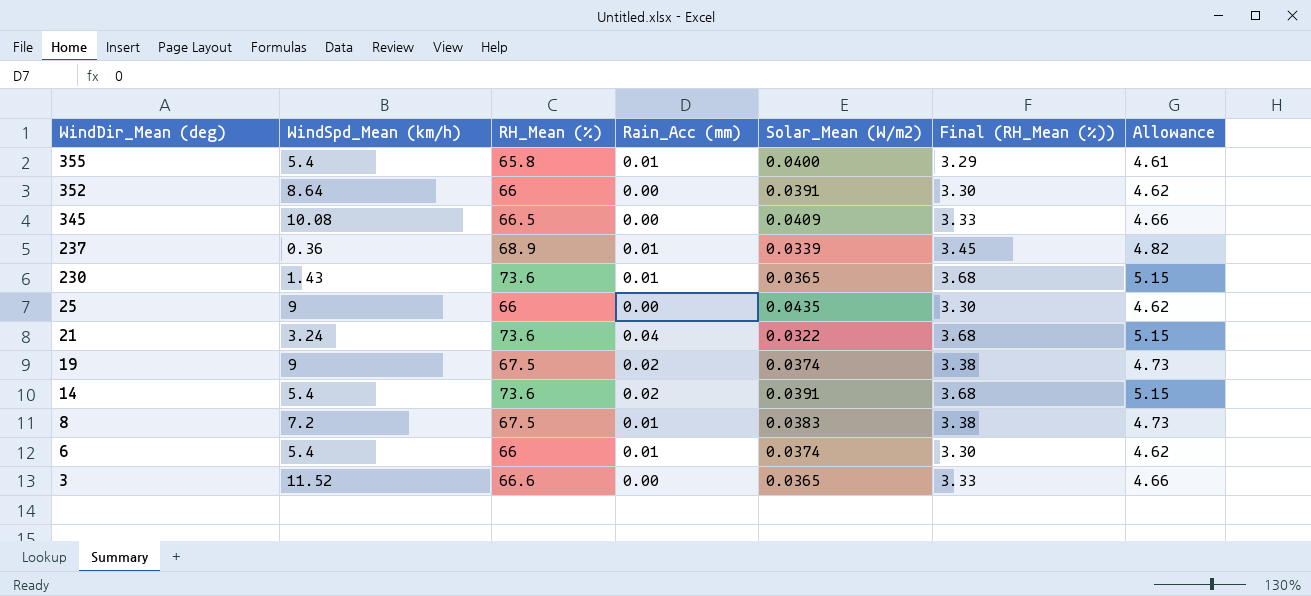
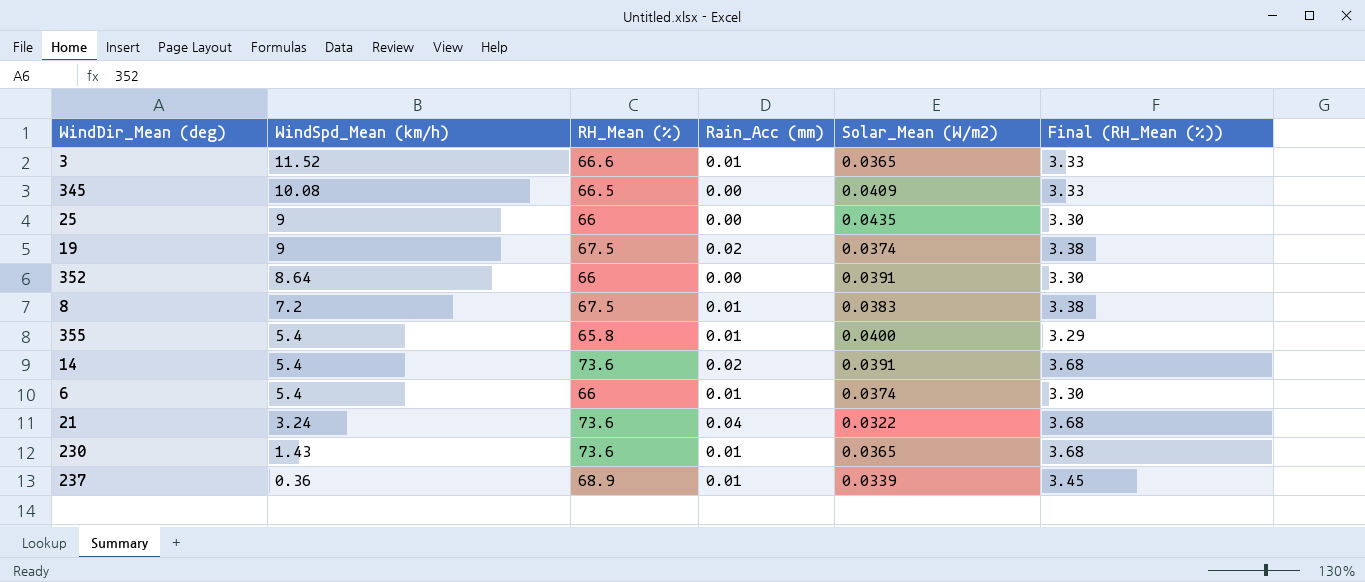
row order: WindDir_Mean (deg) descending -> WindSpd_Mean (km/h) descending
column Allowance | formula: [RH_Mean (%)] * 0.07 -> none
3 | Rain_Acc (mm): 0.00 -> 0.01

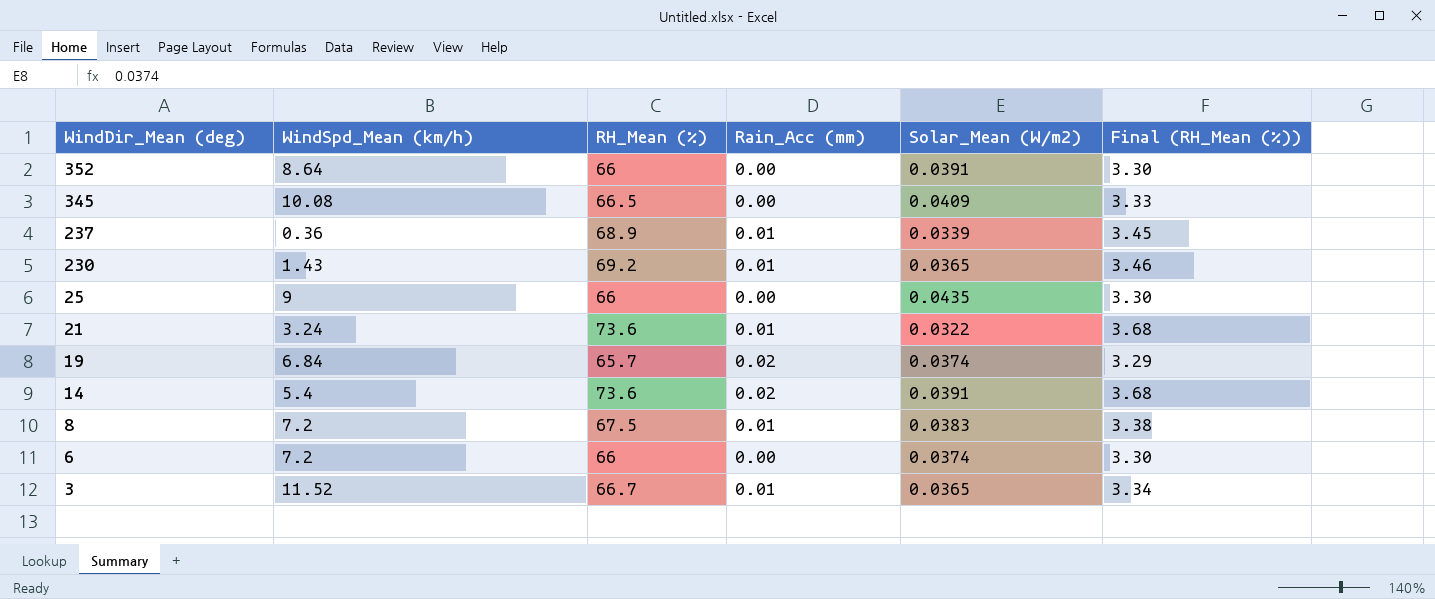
row order: WindSpd_Mean (km/h) descending -> WindDir_Mean (deg) descending
row 355: 5.4 | 65.8 | 0.01 | 0.0400 | 3.29 -> none
230 | RH_Mean (%): 73.6 -> 69.2
230 | Final (RH_Mean (%)): 3.68 -> 3.46
21 | Rain_Acc (mm): 0.04 -> 0.01
19 | WindSpd_Mean (km/h): 9 -> 6.84
19 | RH_Mean (%): 67.5 -> 65.7
19 | Final (RH_Mean (%)): 3.38 -> 3.29
6 | WindSpd_Mean (km/h): 5.4 -> 7.2
6 | Rain_Acc (mm): 0.01 -> 0.00
3 | RH_Mean (%): 66.6 -> 66.7
3 | Final (RH_Mean (%)): 3.33 -> 3.34

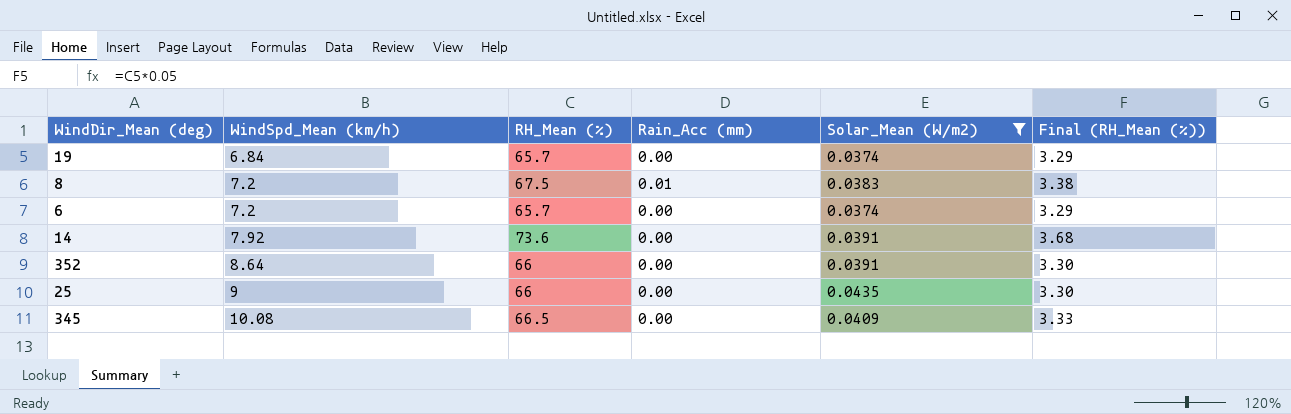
filter: none -> Solar_Mean (W/m2) >= 0.0374
row order: WindDir_Mean (deg) descending -> WindSpd_Mean (km/h) ascending
19 | Rain_Acc (mm): 0.02 -> 0.00
6 | RH_Mean (%): 66 -> 65.7
6 | Final (RH_Mean (%)): 3.30 -> 3.29
14 | WindSpd_Mean (km/h): 5.4 -> 7.92
14 | Rain_Acc (mm): 0.02 -> 0.00

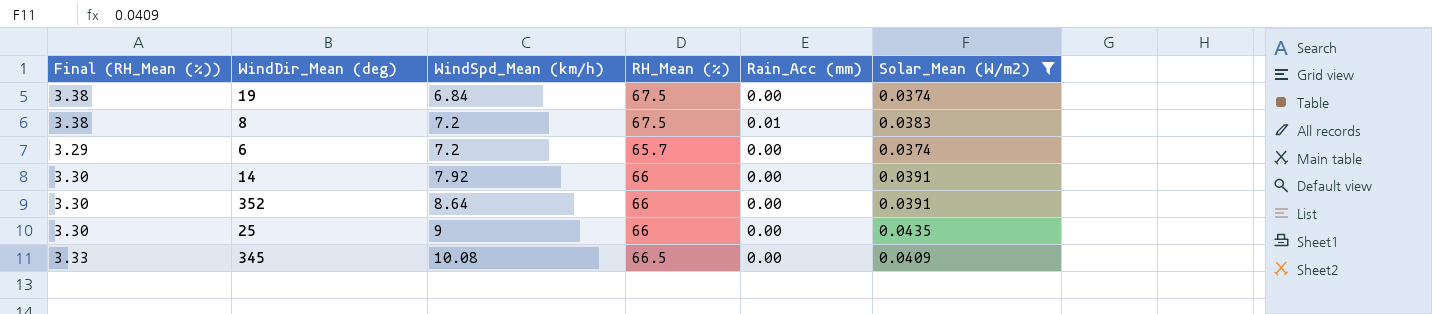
column Final (RH_Mean (%)) | position: 6 -> 1
19 | Final (RH_Mean (%)): 3.29 -> 3.38
19 | RH_Mean (%): 65.7 -> 67.5
14 | Final (RH_Mean (%)): 3.68 -> 3.30
14 | RH_Mean (%): 73.6 -> 66

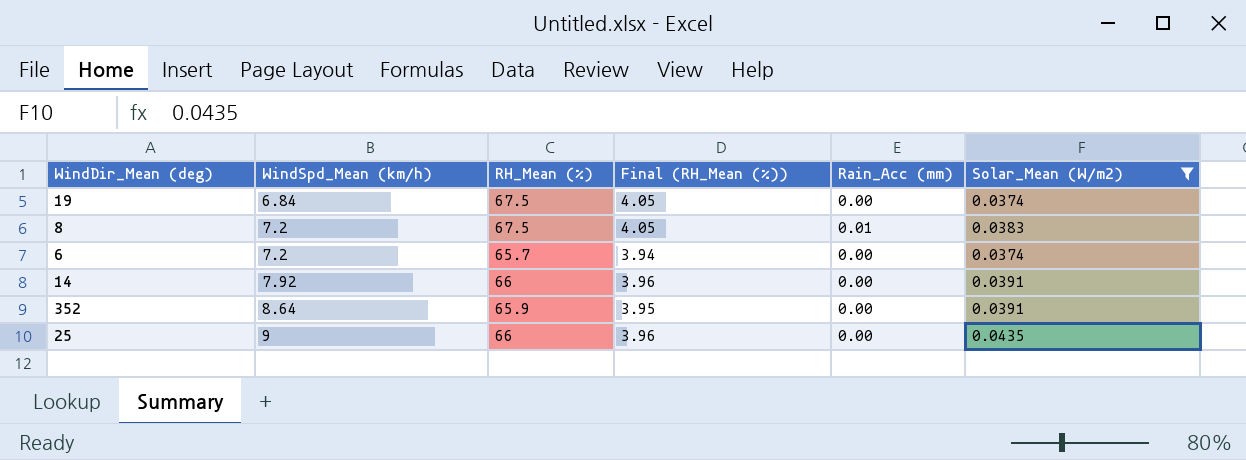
column Final (RH_Mean (%)) | formula: [RH_Mean (%)] * 0.05 -> [RH_Mean (%)] * 0.06
column Final (RH_Mean (%)) | position: 1 -> 4
row 345: 3.33 | 10.08 | 66.5 | 0.00 | 0.0409 -> none
352 | RH_Mean (%): 66 -> 65.9

